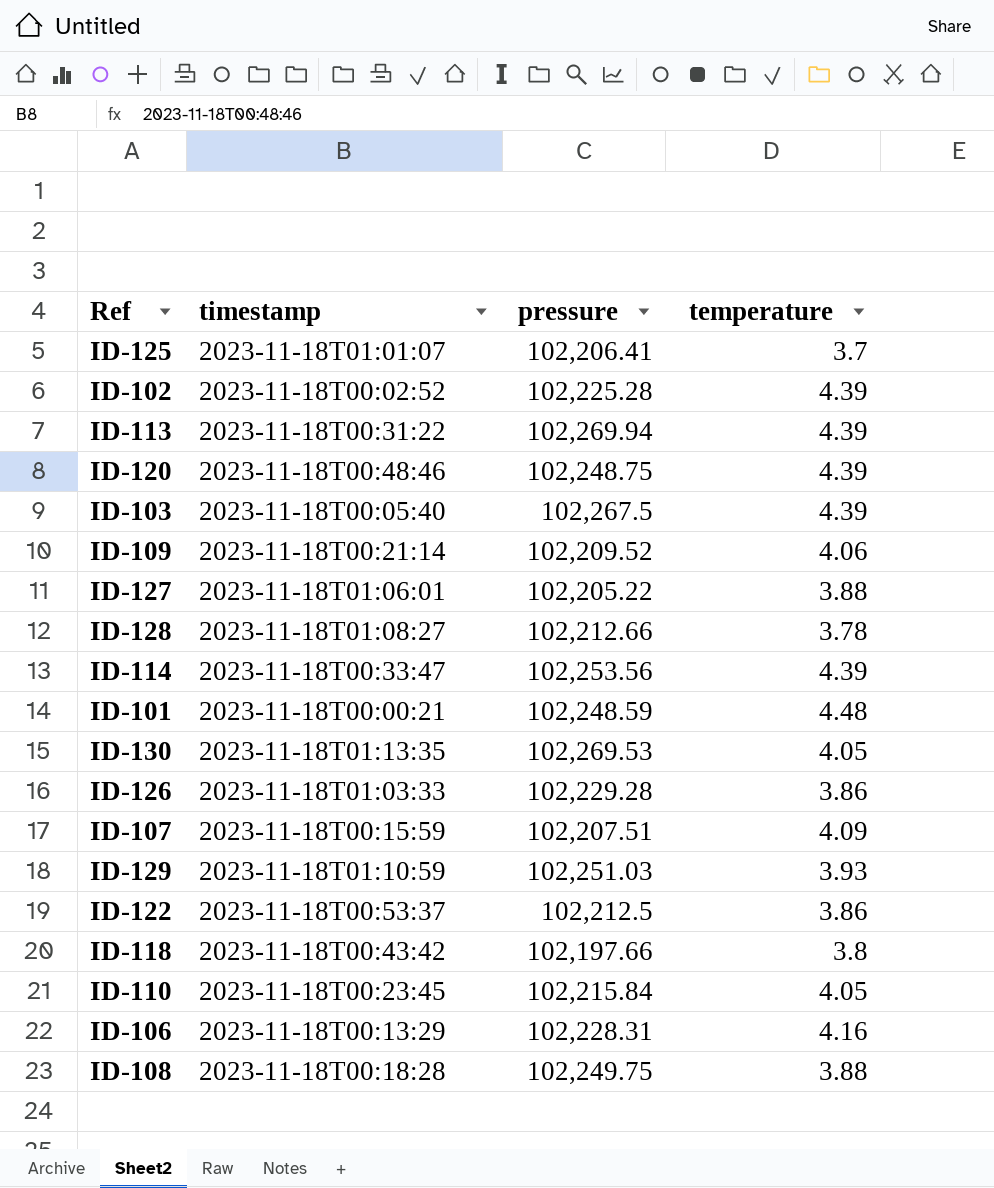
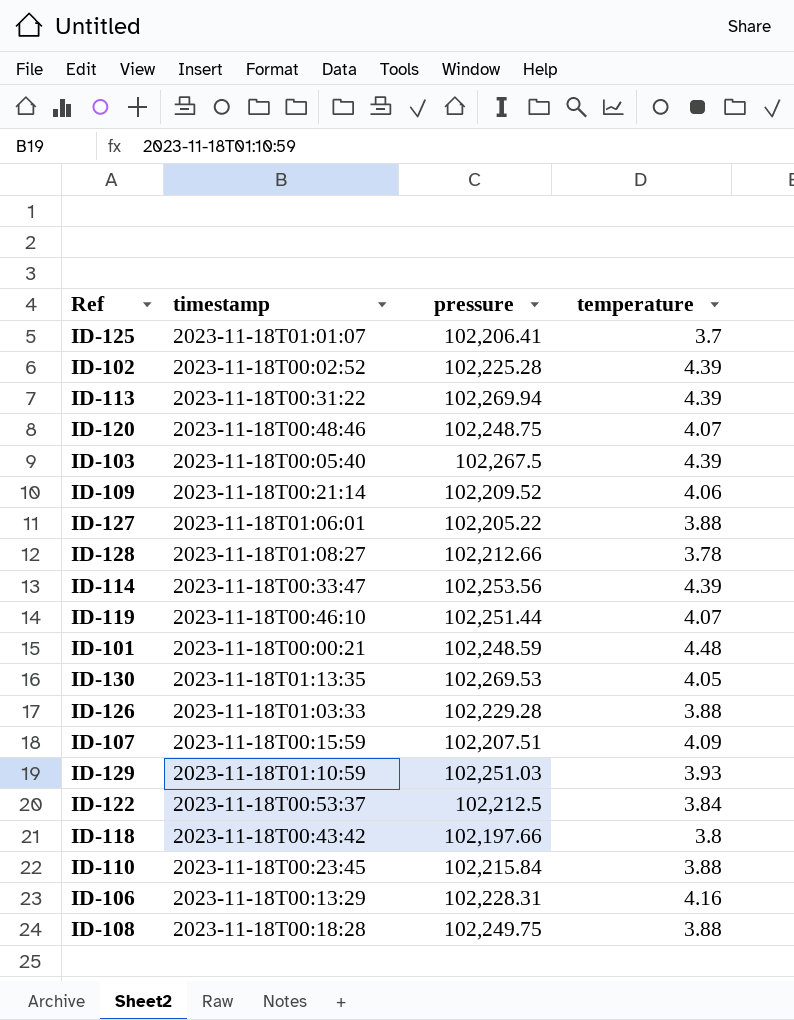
ID-120 | temperature: 4.39 -> 4.07
row ID-119: none -> 2023-11-18T00:46:10 | 102,251.44 | 4.07
ID-126 | temperature: 3.86 -> 3.88
ID-122 | temperature: 3.86 -> 3.84
ID-110 | temperature: 4.05 -> 3.88

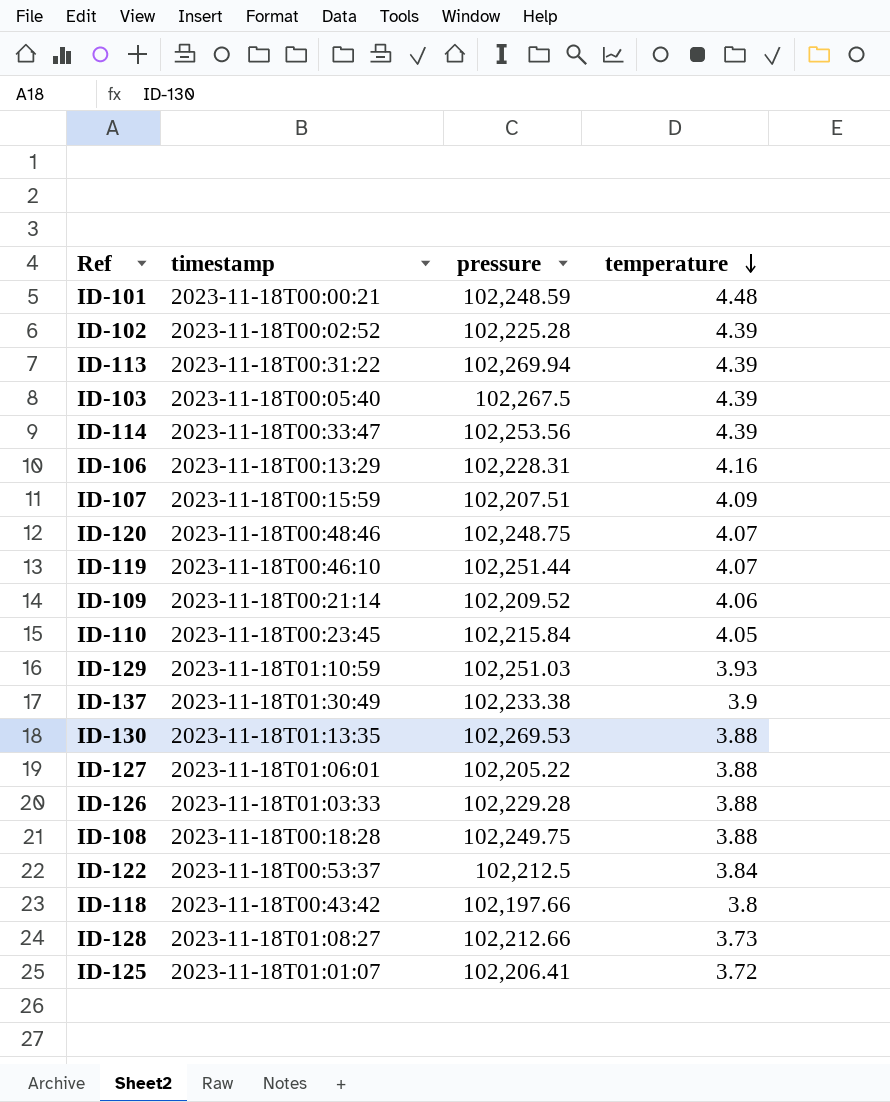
row order: none -> temperature descending
ID-110 | temperature: 3.88 -> 4.05
row ID-137: none -> 2023-11-18T01:30:49 | 102,233.38 | 3.9
ID-130 | temperature: 4.05 -> 3.88
ID-128 | temperature: 3.78 -> 3.73
ID-125 | temperature: 3.7 -> 3.72

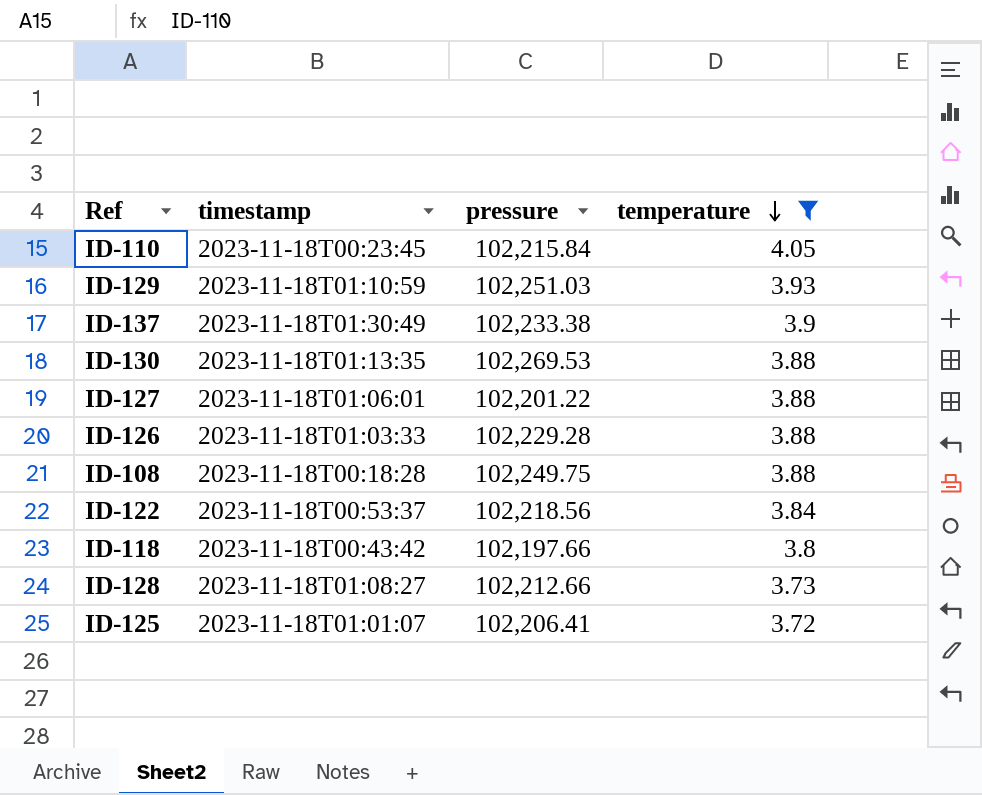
filter: none -> temperature <= 4.05
ID-127 | pressure: 102,205.22 -> 102,201.22
ID-122 | pressure: 102,212.5 -> 102,218.56

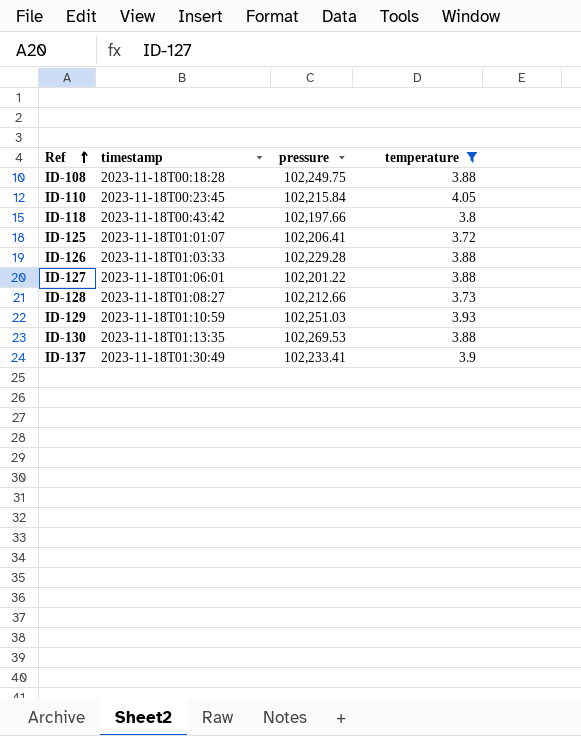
row order: temperature descending -> Ref ascending
row ID-122: 2023-11-18T00:53:37 | 102,218.56 | 3.84 -> none
ID-137 | pressure: 102,233.38 -> 102,233.41

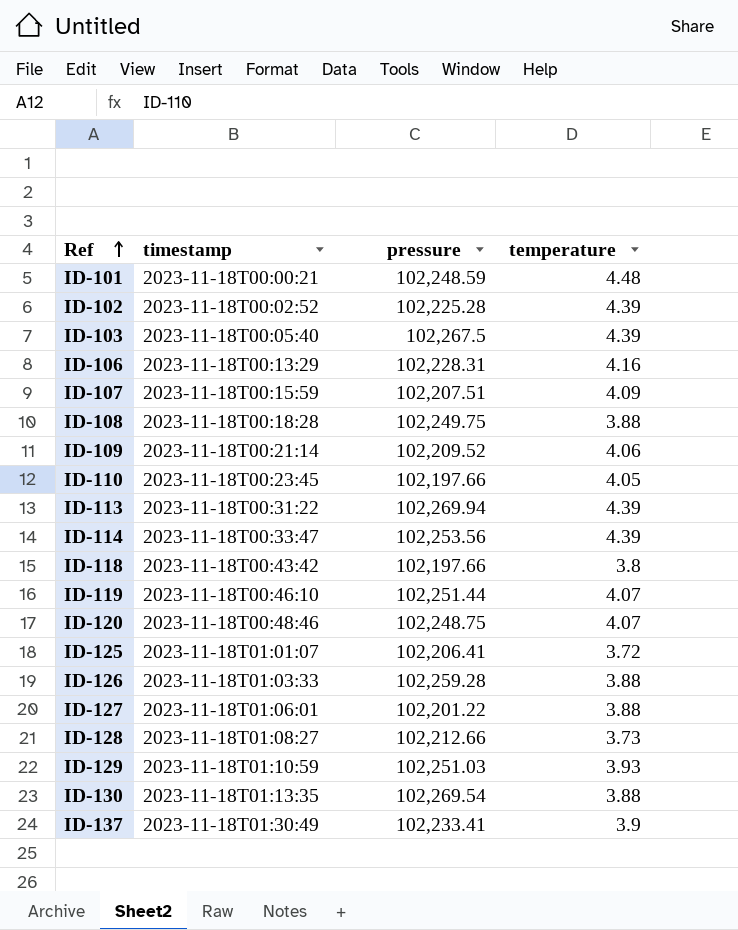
filter: temperature <= 4.05 -> none
ID-110 | pressure: 102,215.84 -> 102,197.66
ID-126 | pressure: 102,229.28 -> 102,259.28
ID-130 | pressure: 102,269.53 -> 102,269.54

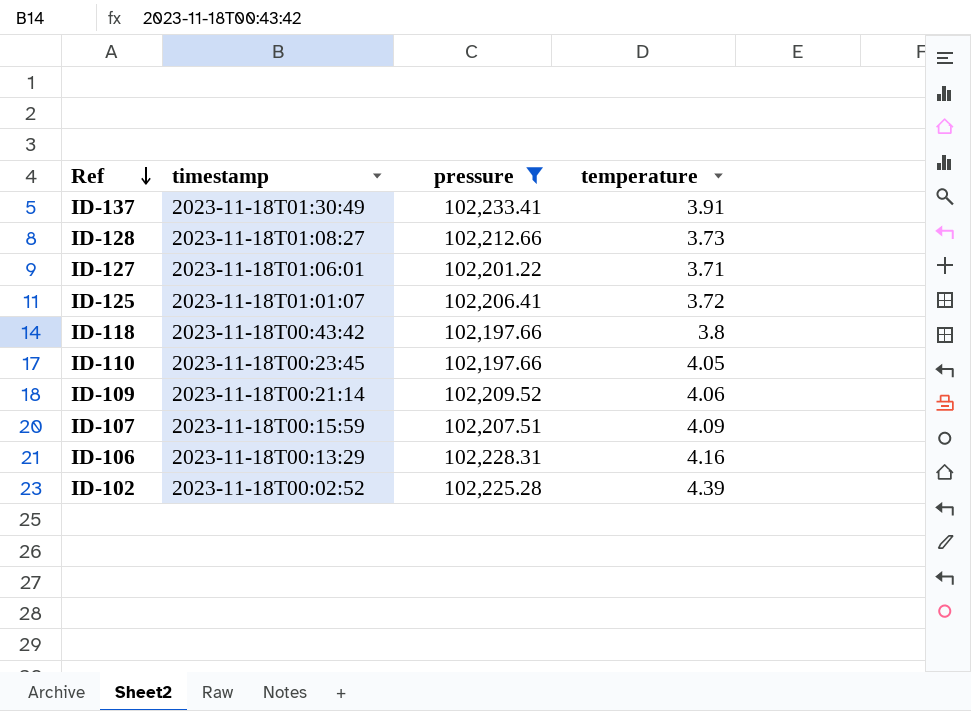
filter: none -> pressure <= 102,233.41
row order: Ref ascending -> Ref descending
ID-137 | temperature: 3.9 -> 3.91
ID-127 | temperature: 3.88 -> 3.71

